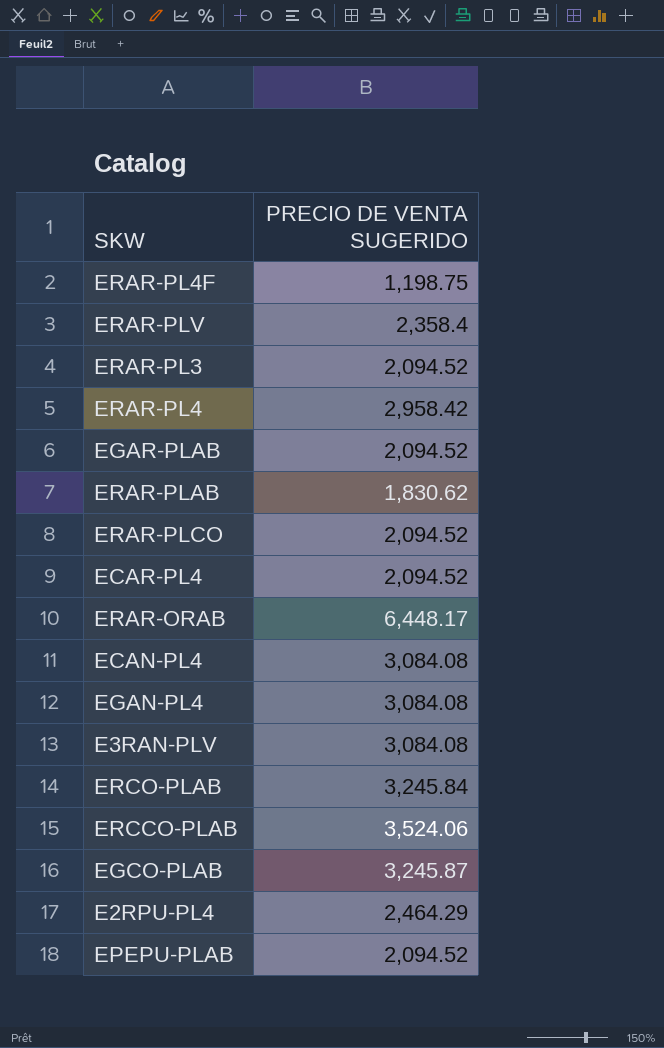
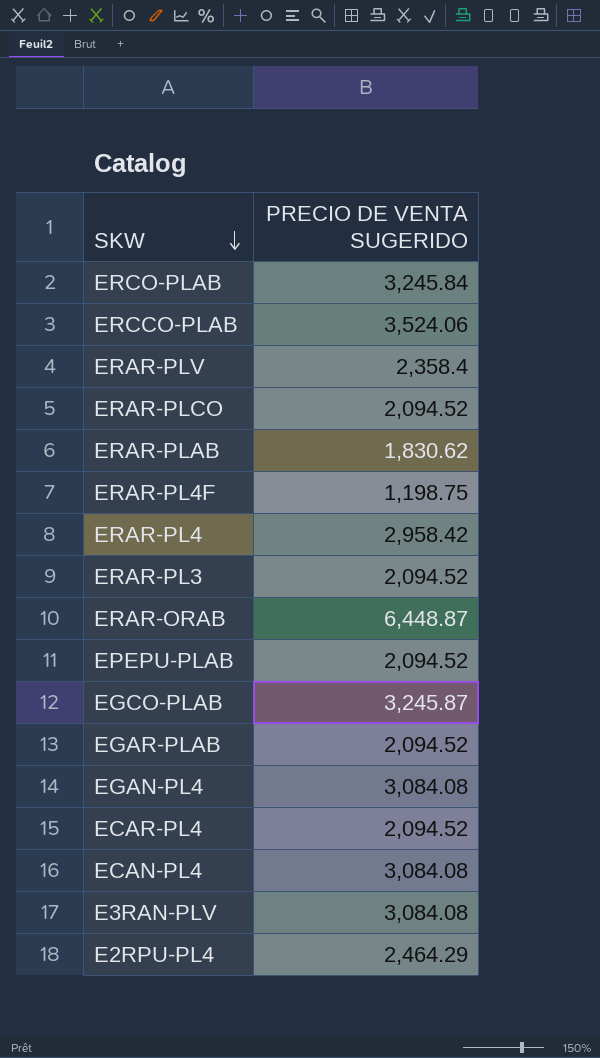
row order: none -> SKW descending
ERAR-ORAB | PRECIO DE VENTA SUGERIDO: 6,448.17 -> 6,448.87

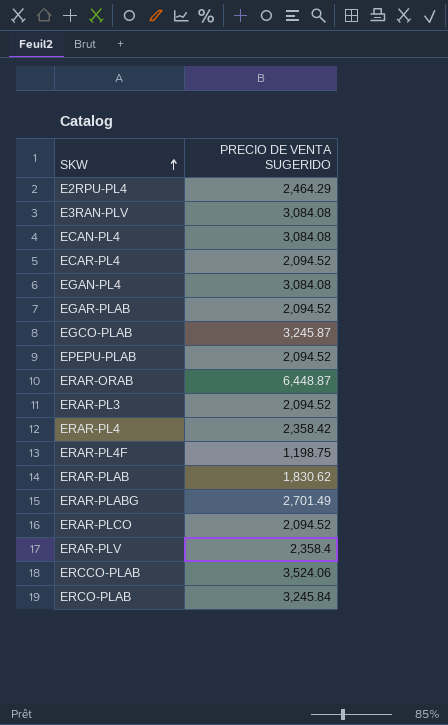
row order: SKW descending -> SKW ascending
ERAR-PL4 | PRECIO DE VENTA SUGERIDO: 2,958.42 -> 2,358.42
row ERAR-PLABG: none -> 2,701.49

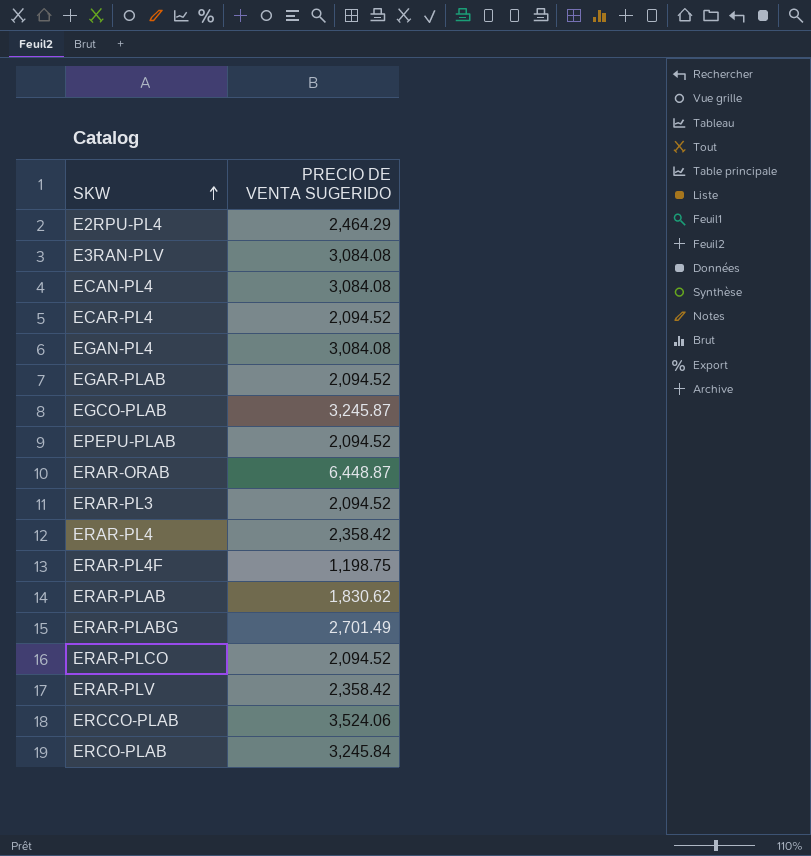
ERAR-PLV | PRECIO DE VENTA SUGERIDO: 2,358.4 -> 2,358.42

